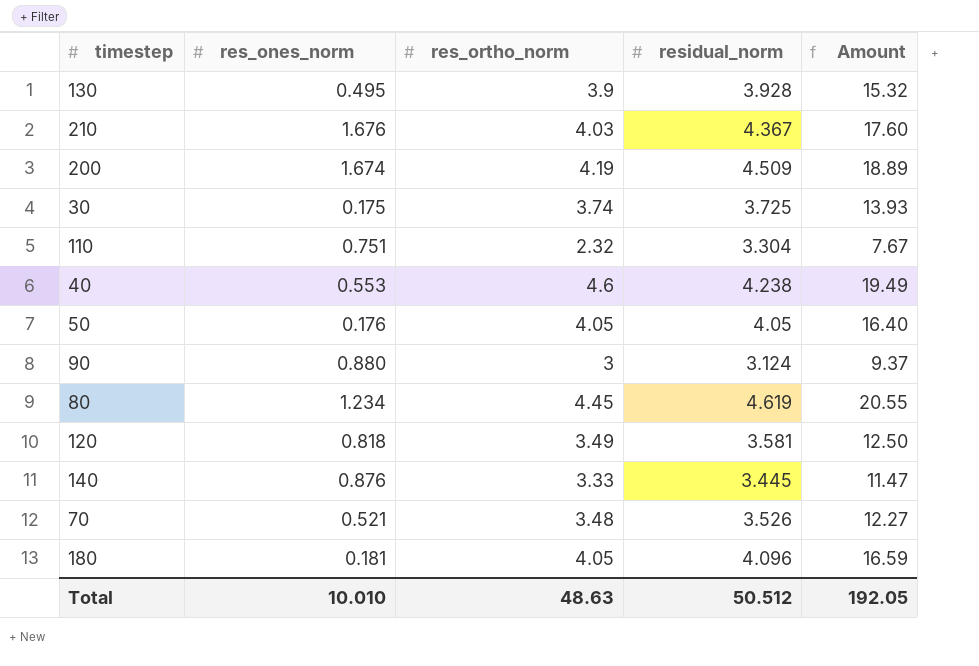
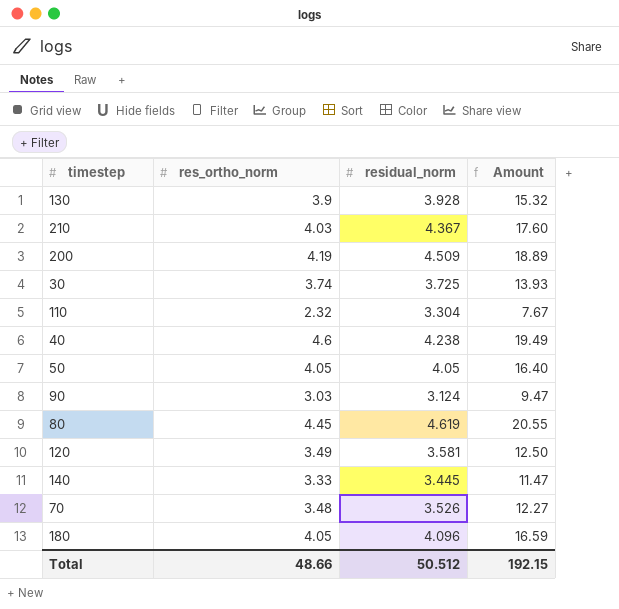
column res_ones_norm | position: 2 -> none
90 | res_ortho_norm: 3 -> 3.03
90 | Amount: 9.37 -> 9.47
Total | res_ortho_norm: 48.63 -> 48.66
Total | Amount: 192.05 -> 192.15

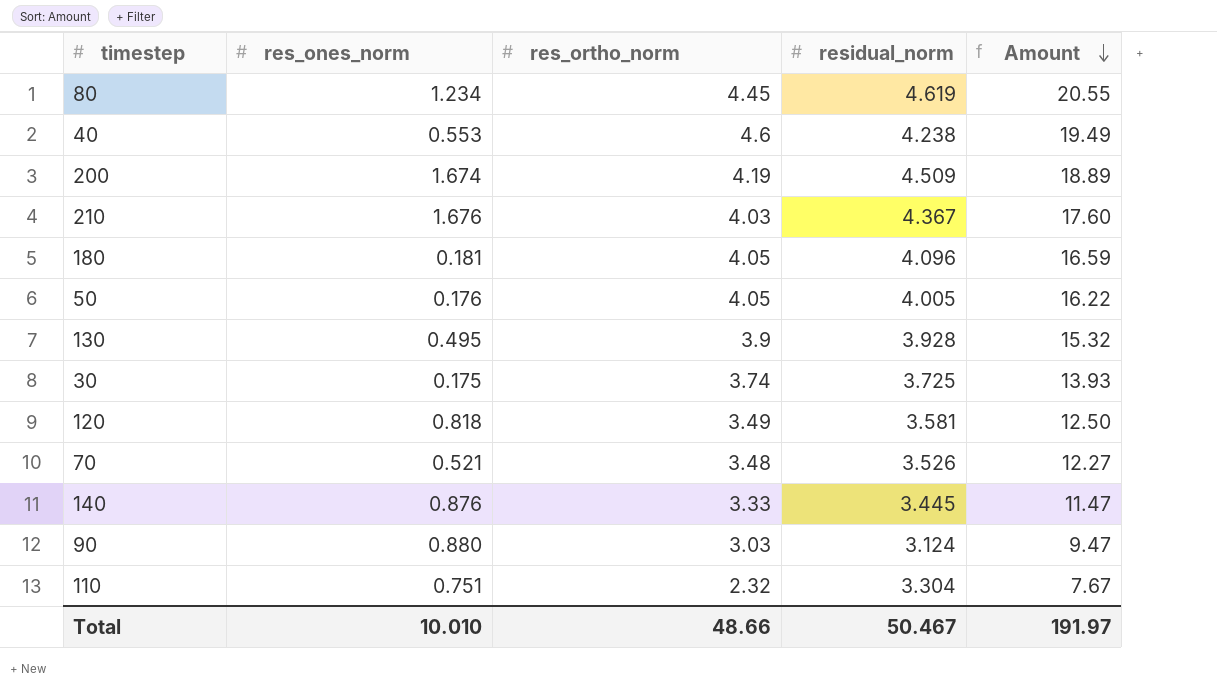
row order: none -> Amount descending
column res_ones_norm | position: none -> 2
50 | residual_norm: 4.05 -> 4.005
50 | Amount: 16.40 -> 16.22
Total | residual_norm: 50.512 -> 50.467
Total | Amount: 192.15 -> 191.97

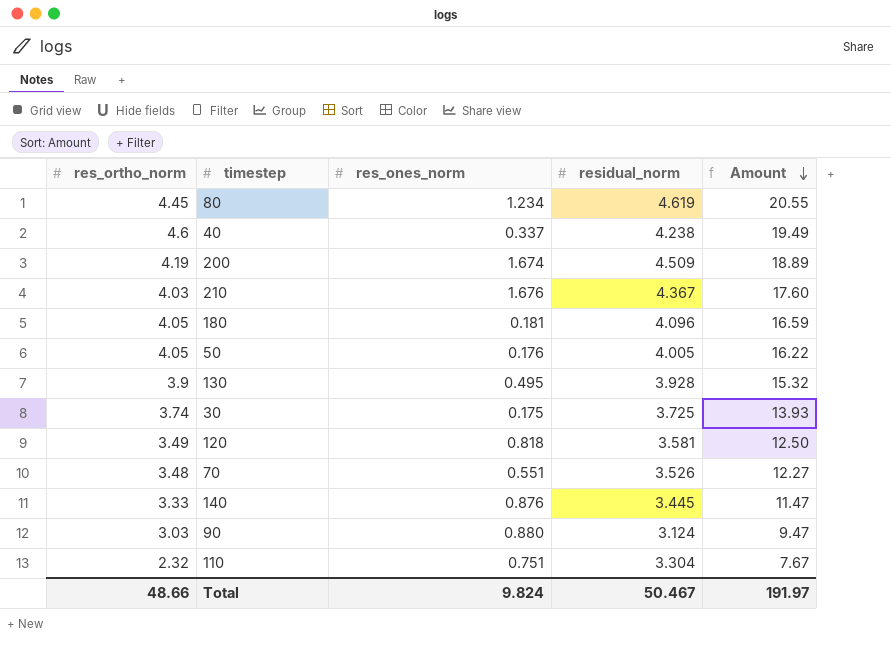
column res_ortho_norm | position: 3 -> 1
40 | res_ones_norm: 0.553 -> 0.337
70 | res_ones_norm: 0.521 -> 0.551
Total | res_ones_norm: 10.010 -> 9.824

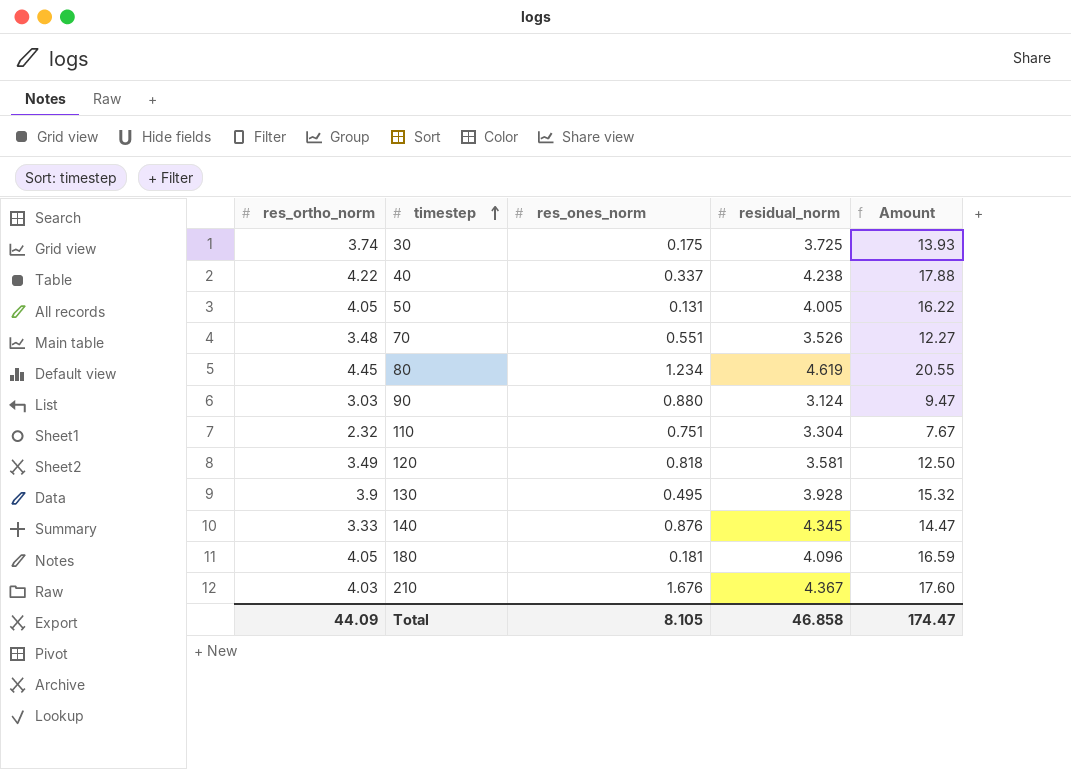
row order: Amount descending -> timestep ascending
row 200: 4.19 | 1.674 | 4.509 | 18.89 -> none
40 | res_ortho_norm: 4.6 -> 4.22
40 | Amount: 19.49 -> 17.88
50 | res_ones_norm: 0.176 -> 0.131
140 | residual_norm: 3.445 -> 4.345
140 | Amount: 11.47 -> 14.47
Total | res_ortho_norm: 48.66 -> 44.09
Total | res_ones_norm: 9.824 -> 8.105
Total | residual_norm: 50.467 -> 46.858
Total | Amount: 191.97 -> 174.47

